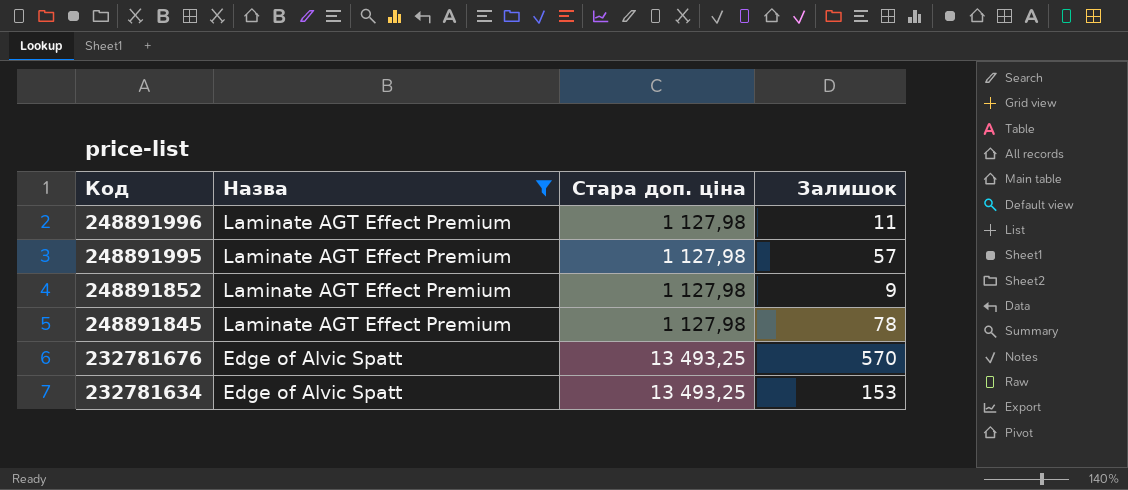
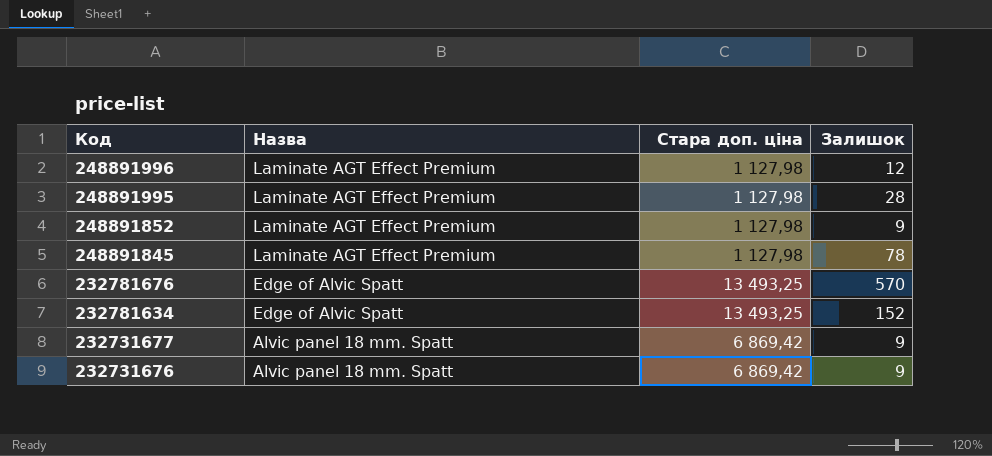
filter: Назва != Alvic panel 18 mm. Spatt -> none
248891996 | Залишок: 11 -> 12
248891995 | Залишок: 57 -> 28
232781634 | Залишок: 153 -> 152

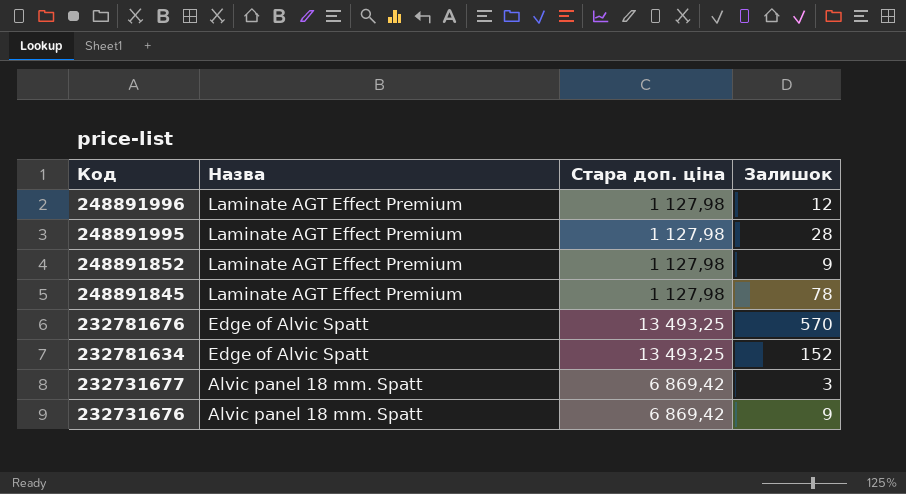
232731677 | Залишок: 9 -> 3

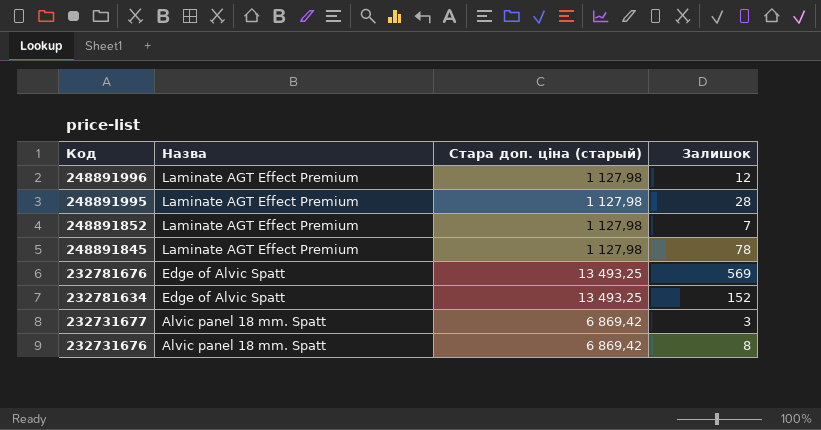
column name: Стара доп. ціна -> Стара доп. ціна (старый)
248891852 | Залишок: 9 -> 7
232781676 | Залишок: 570 -> 569
232731676 | Залишок: 9 -> 8

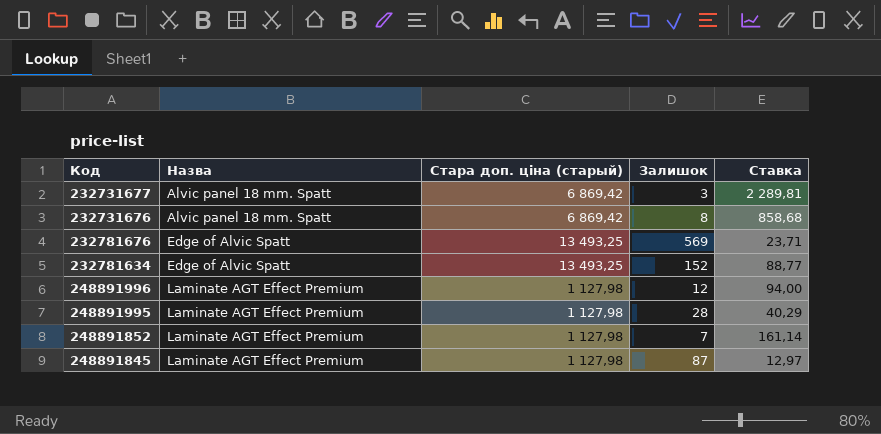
row order: Код descending -> Назва ascending
column Ставка | formula: none -> [Стара доп. ціна (старый)] / [Залишок]
248891845 | Залишок: 78 -> 87

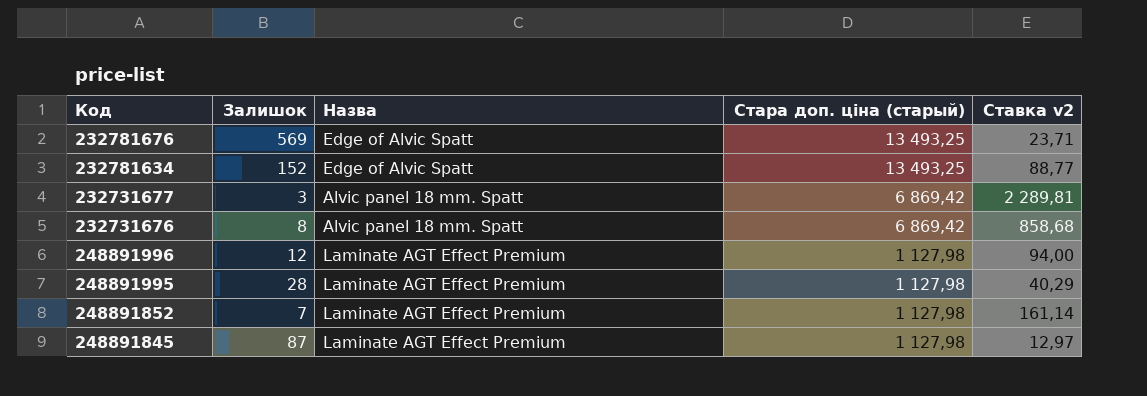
row order: Назва ascending -> Стара доп. ціна (старый) descending
column Залишок | position: 4 -> 2
column name: Ставка -> Ставка v2

